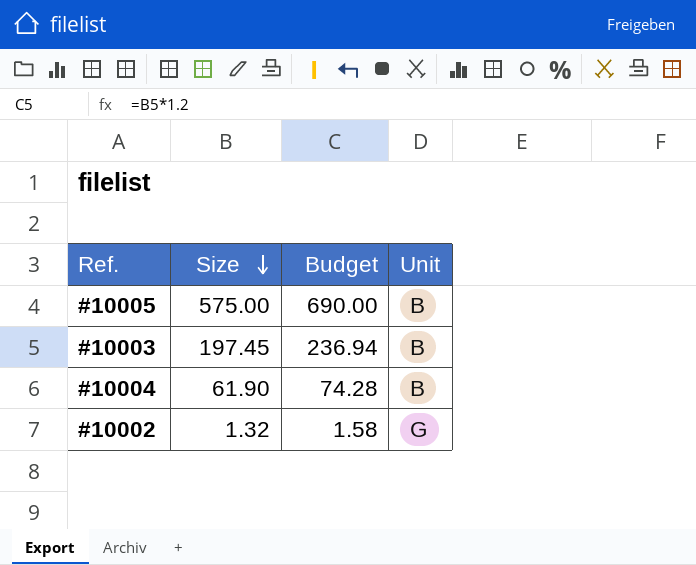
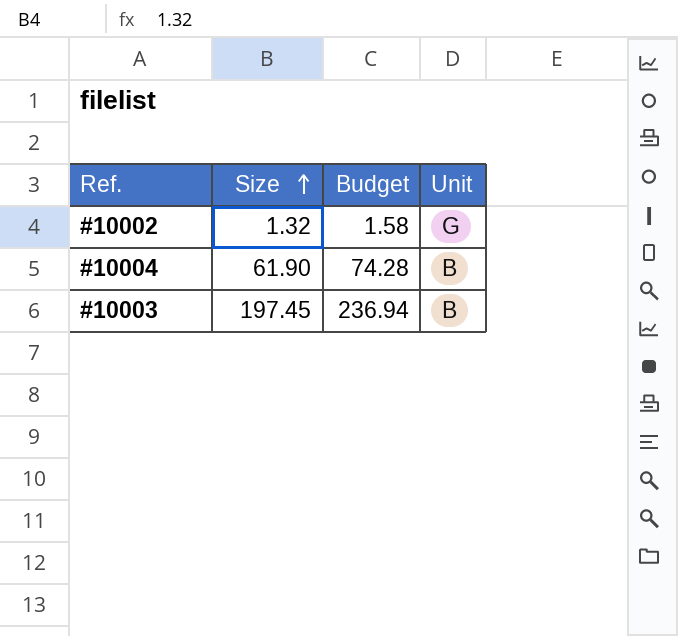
row order: Size descending -> Size ascending
row #10005: 575.00 | 690.00 | B -> none

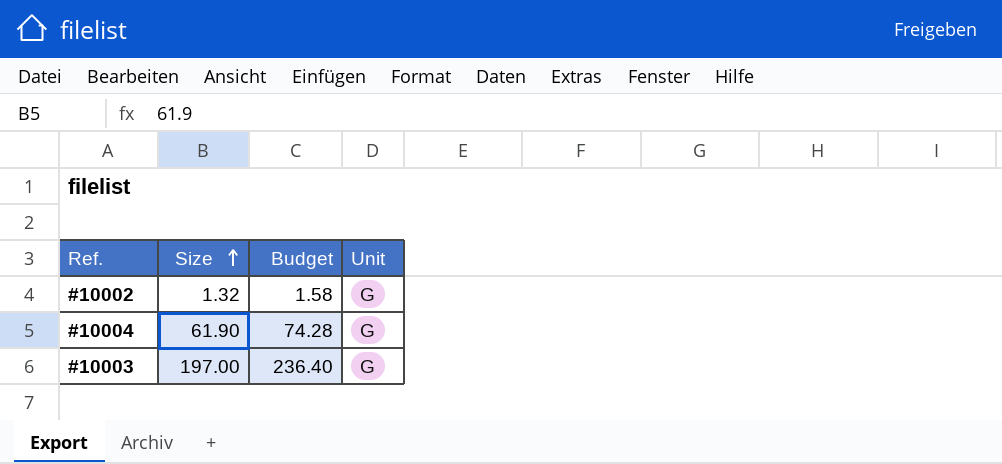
#10004 | Unit: B -> G
#10003 | Size: 197.45 -> 197.00
#10003 | Budget: 236.94 -> 236.40
#10003 | Unit: B -> G

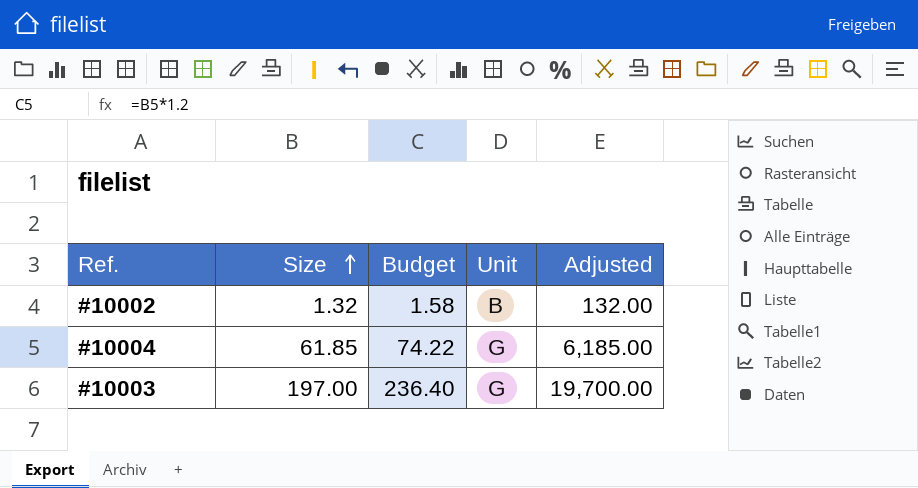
column Adjusted | formula: none -> [Size] * 100
#10002 | Unit: G -> B
#10004 | Size: 61.90 -> 61.85
#10004 | Budget: 74.28 -> 74.22

